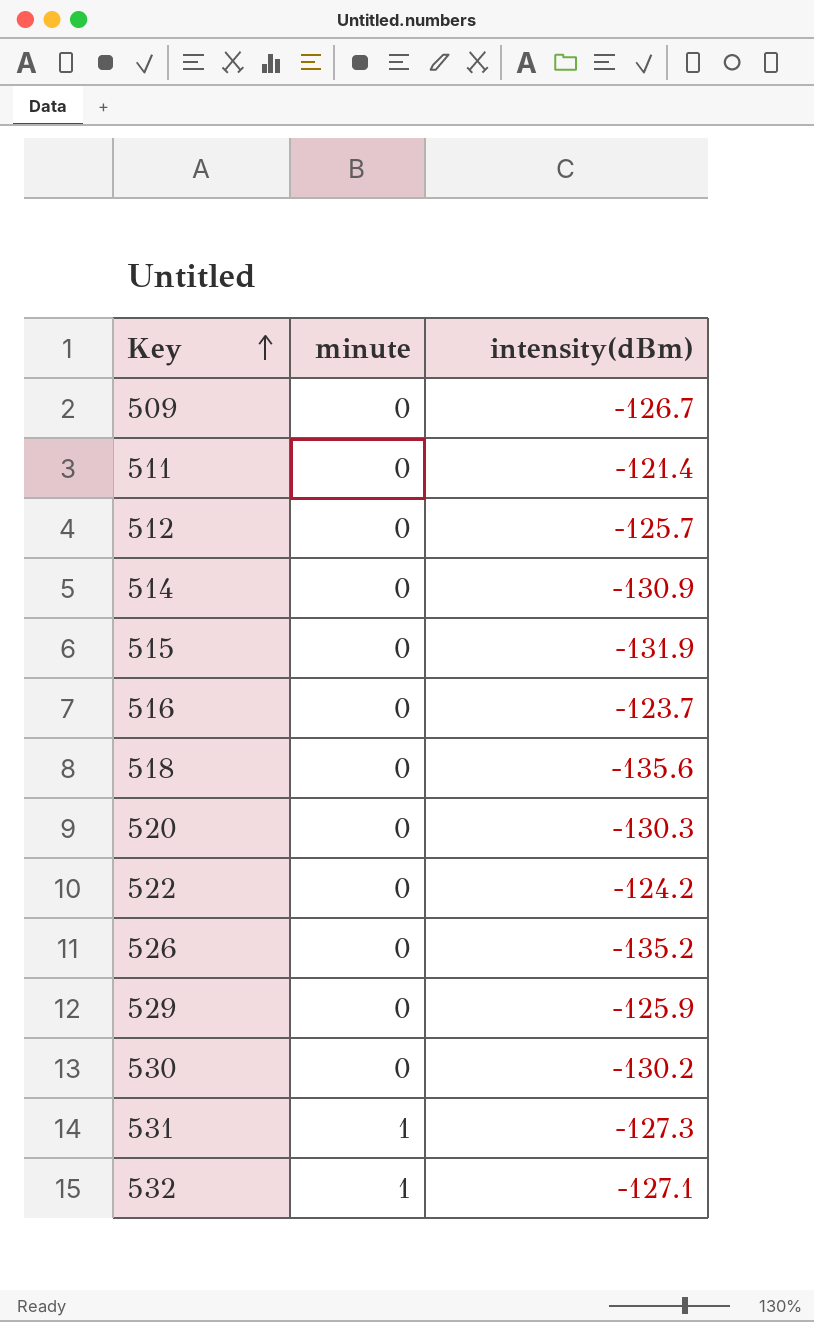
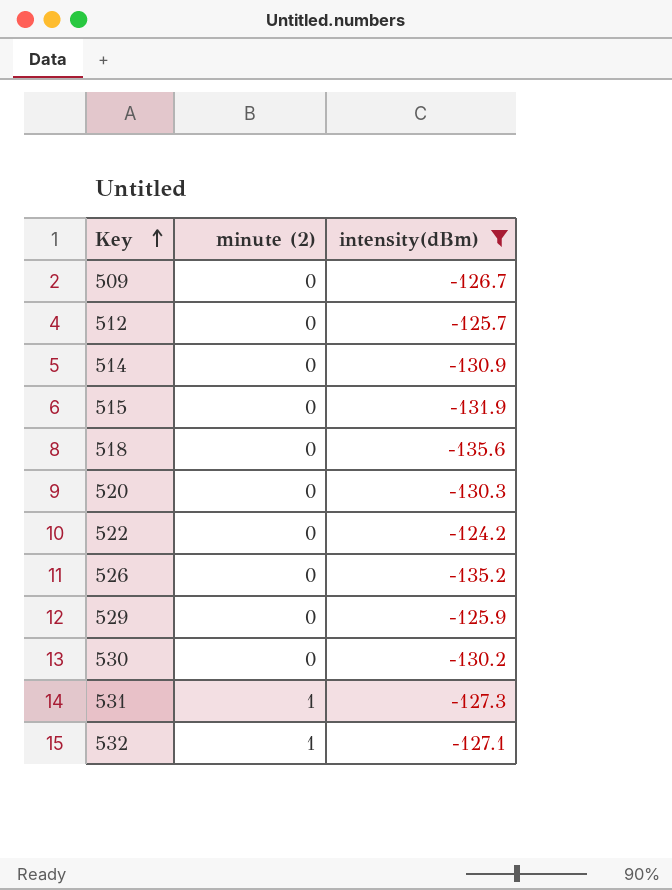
filter: none -> intensity(dBm) <= -124.2
column name: minute -> minute (2)

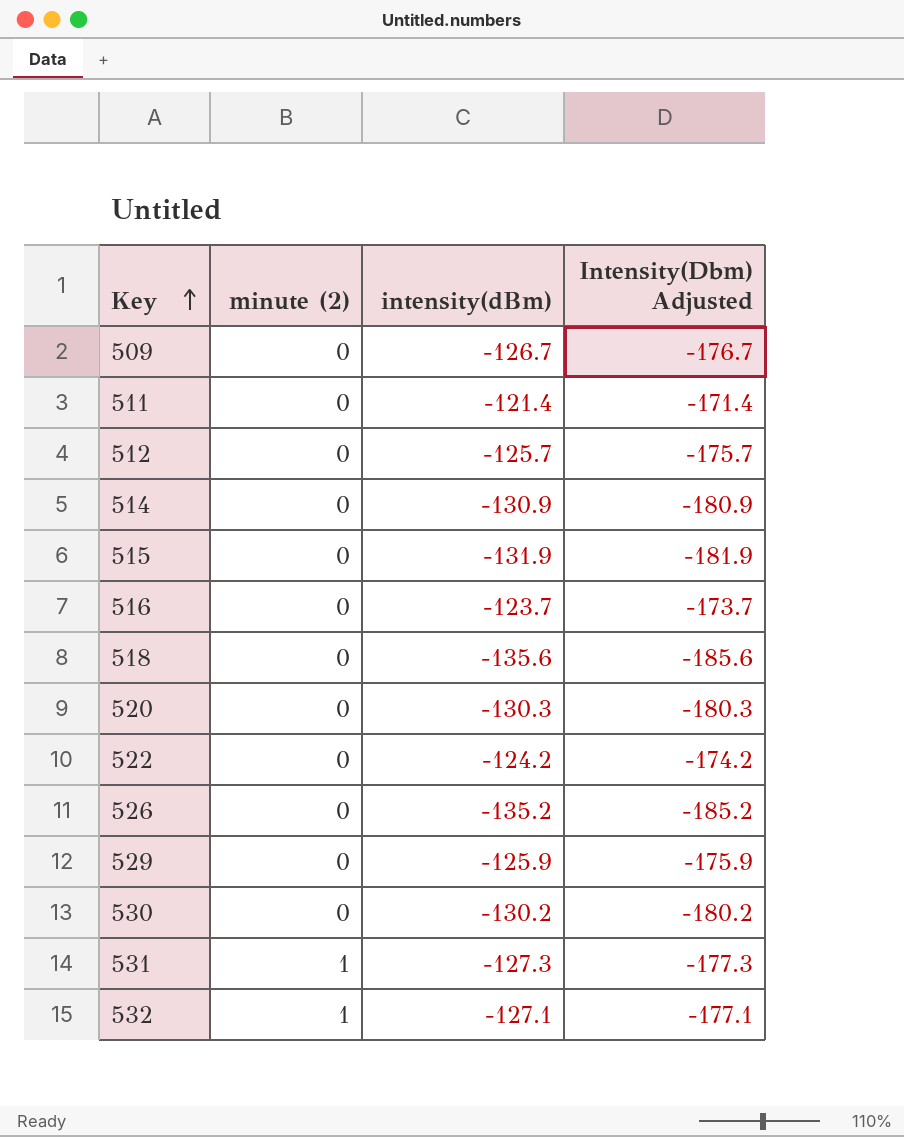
filter: intensity(dBm) <= -124.2 -> none
column Intensity(Dbm) Adjusted | formula: none -> [intensity(dBm)] - 50

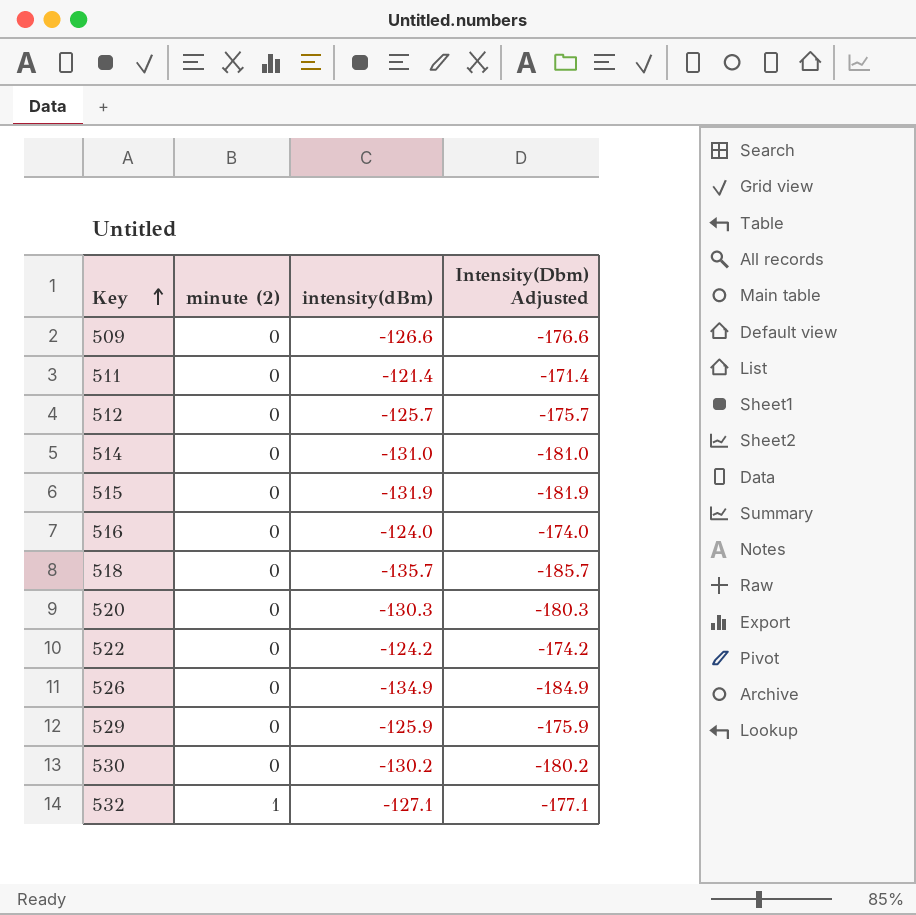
row 531: 1 | -127.3 | -177.3 -> none
509 | intensity(dBm): -126.7 -> -126.6
509 | Intensity(Dbm) Adjusted: -176.7 -> -176.6
514 | intensity(dBm): -130.9 -> -131.0
514 | Intensity(Dbm) Adjusted: -180.9 -> -181.0
516 | intensity(dBm): -123.7 -> -124.0
516 | Intensity(Dbm) Adjusted: -173.7 -> -174.0
518 | intensity(dBm): -135.6 -> -135.7
518 | Intensity(Dbm) Adjusted: -185.6 -> -185.7
526 | intensity(dBm): -135.2 -> -134.9
526 | Intensity(Dbm) Adjusted: -185.2 -> -184.9

